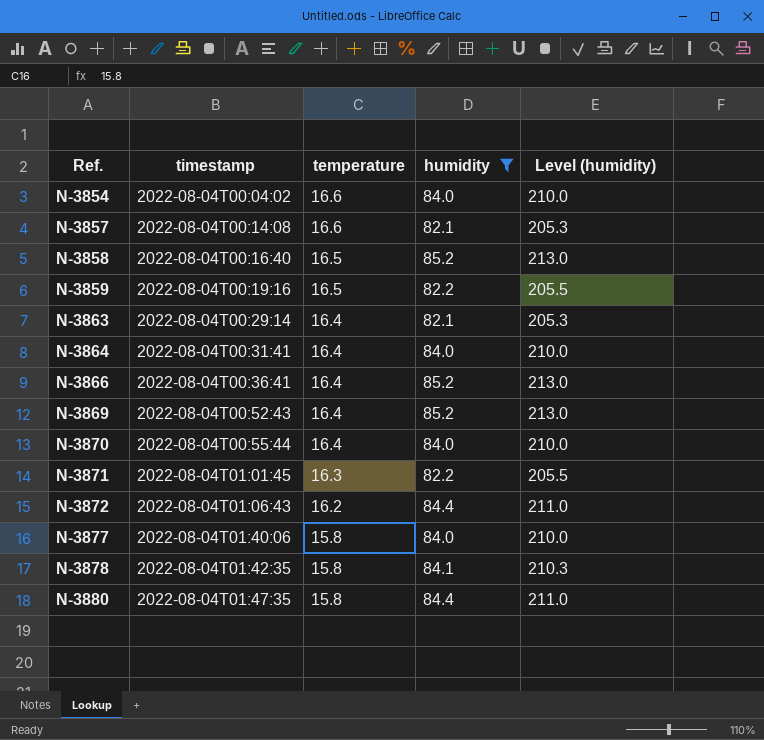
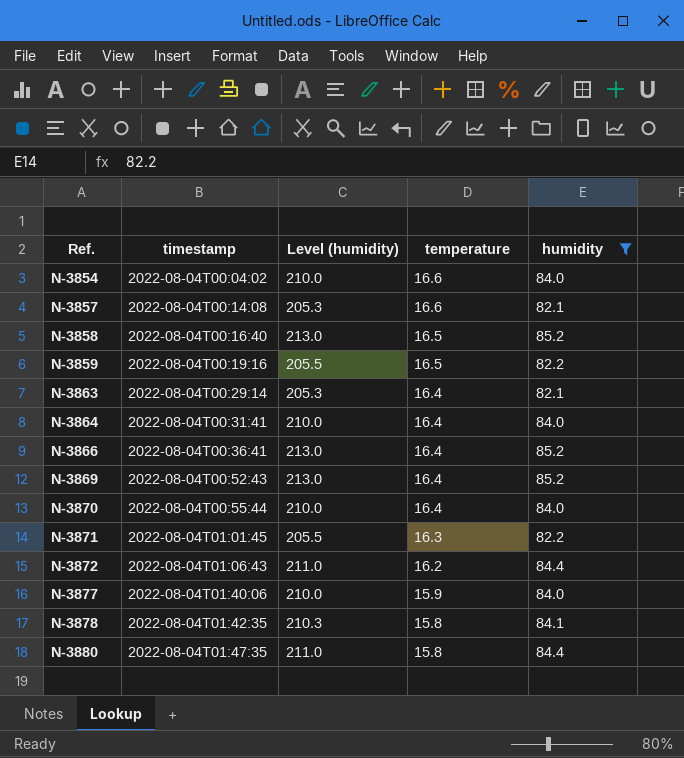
column Level (humidity) | position: 5 -> 3
N-3877 | temperature: 15.8 -> 15.9

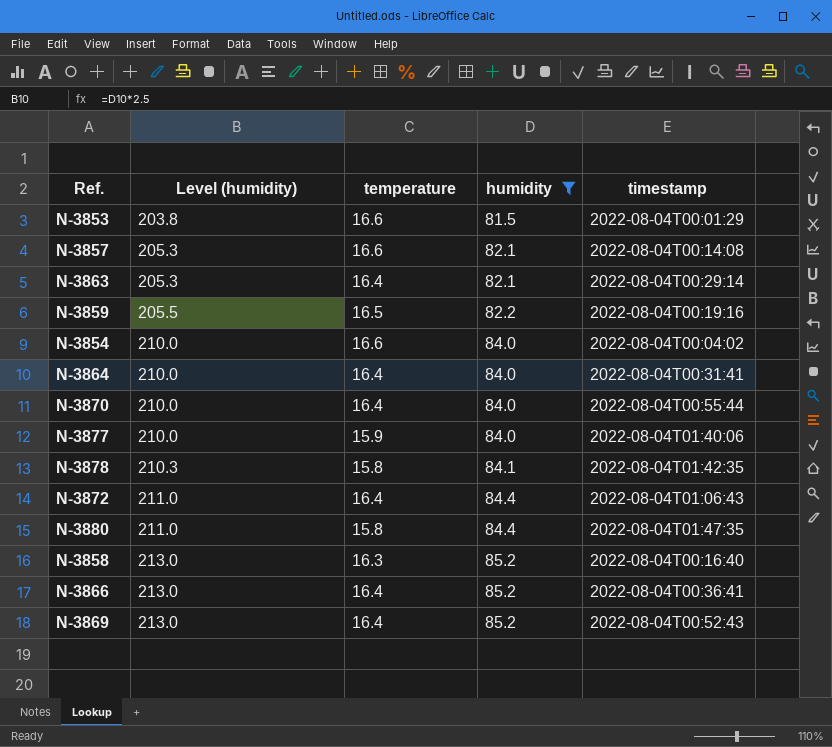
row order: Ref. ascending -> Level (humidity) ascending
column timestamp | position: 2 -> 5
row N-3871: 2022-08-04T01:01:45 | 205.5 | 16.3 | 82.2 -> none
row N-3853: none -> 203.8 | 16.6 | 81.5 | 2022-08-04T00:01:29
N-3872 | temperature: 16.2 -> 16.4
N-3858 | temperature: 16.5 -> 16.3

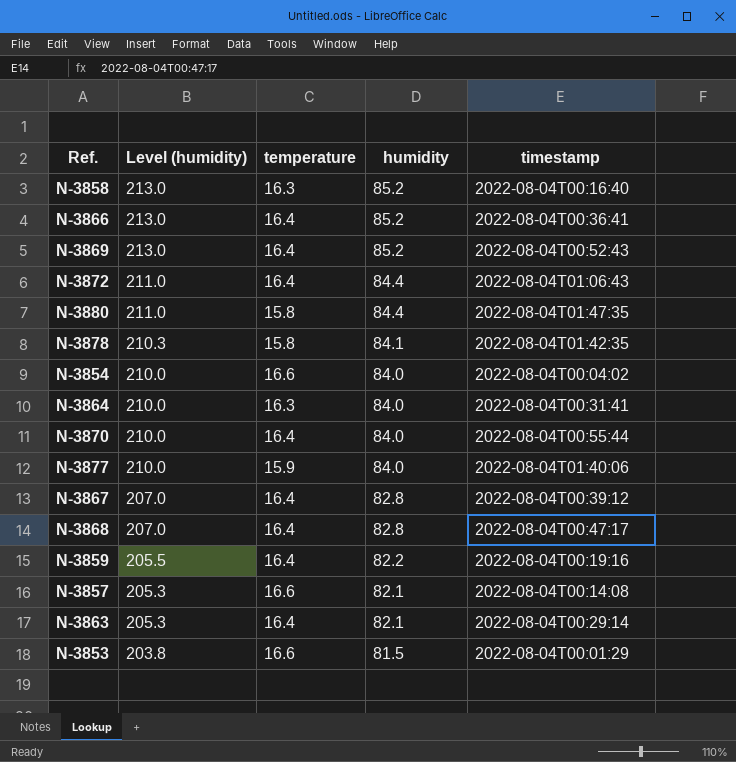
filter: humidity != 82.8 -> none
row order: Level (humidity) ascending -> Level (humidity) descending
N-3864 | temperature: 16.4 -> 16.3
N-3859 | temperature: 16.5 -> 16.4

